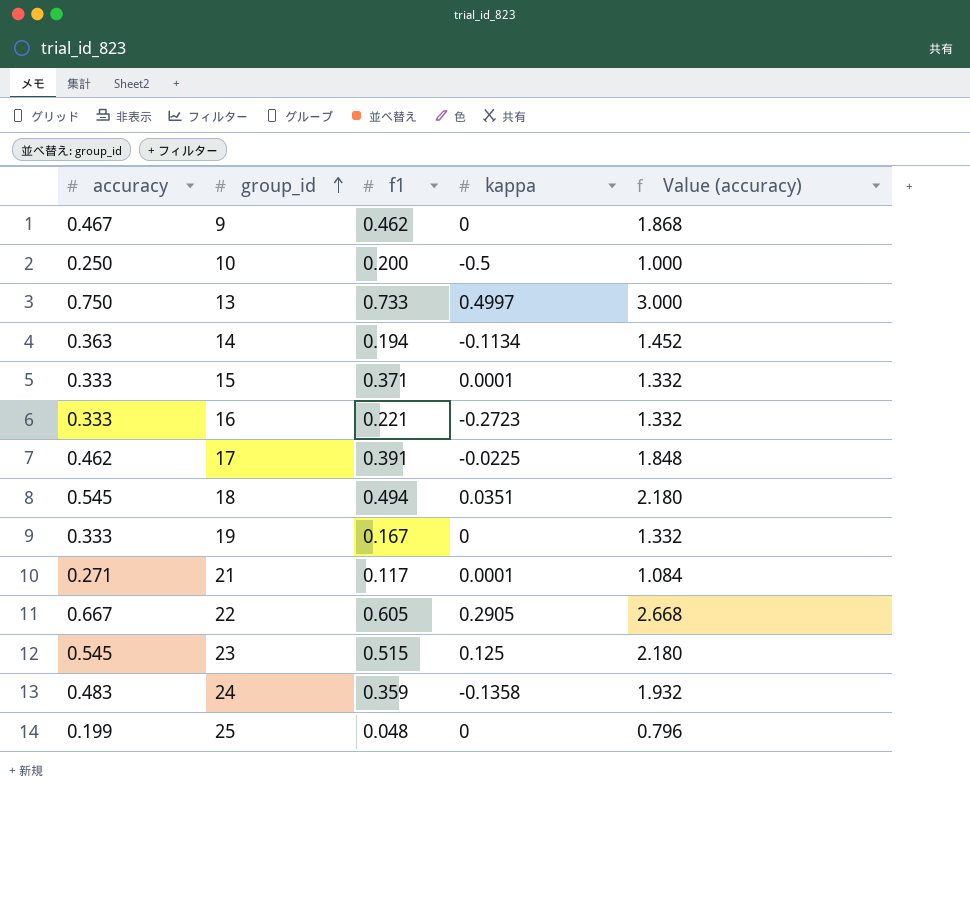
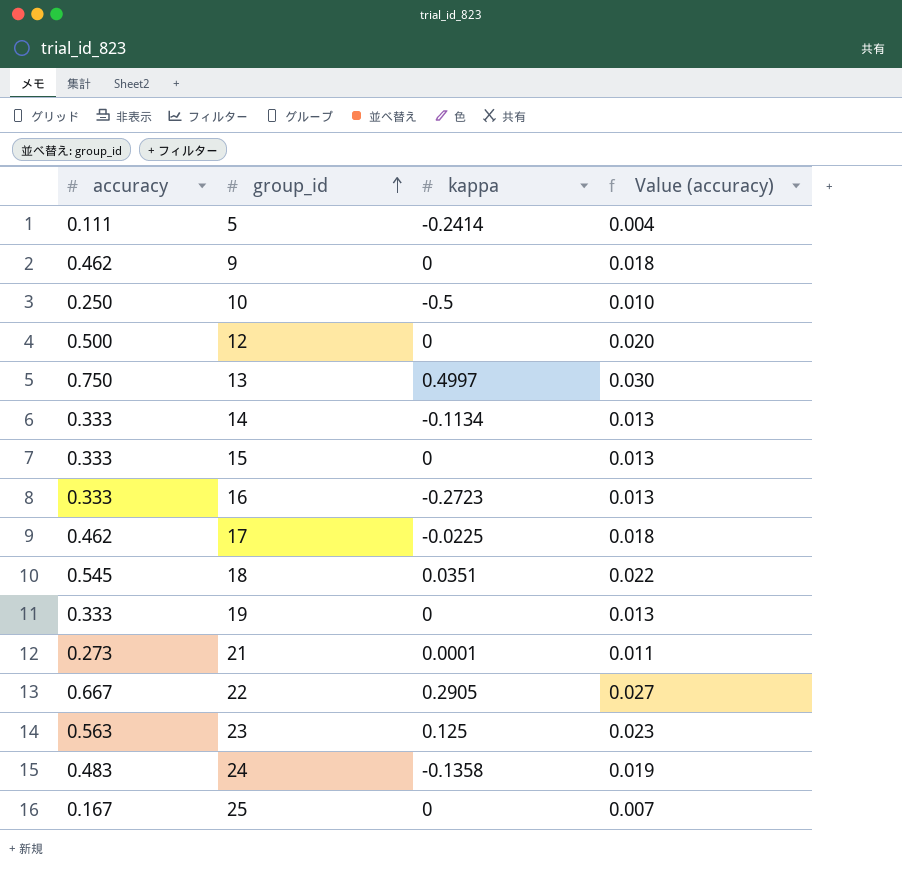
column f1 | position: 3 -> none
column Value (accuracy) | formula: [accuracy] * 4 -> [accuracy] * 0.04
row 5: none -> 0.111 | -0.2414 | 0.004
9 | accuracy: 0.467 -> 0.462
row 12: none -> 0.500 | 0 | 0.020
14 | accuracy: 0.363 -> 0.333
15 | kappa: 0.0001 -> 0
21 | accuracy: 0.271 -> 0.273
23 | accuracy: 0.545 -> 0.563
25 | accuracy: 0.199 -> 0.167

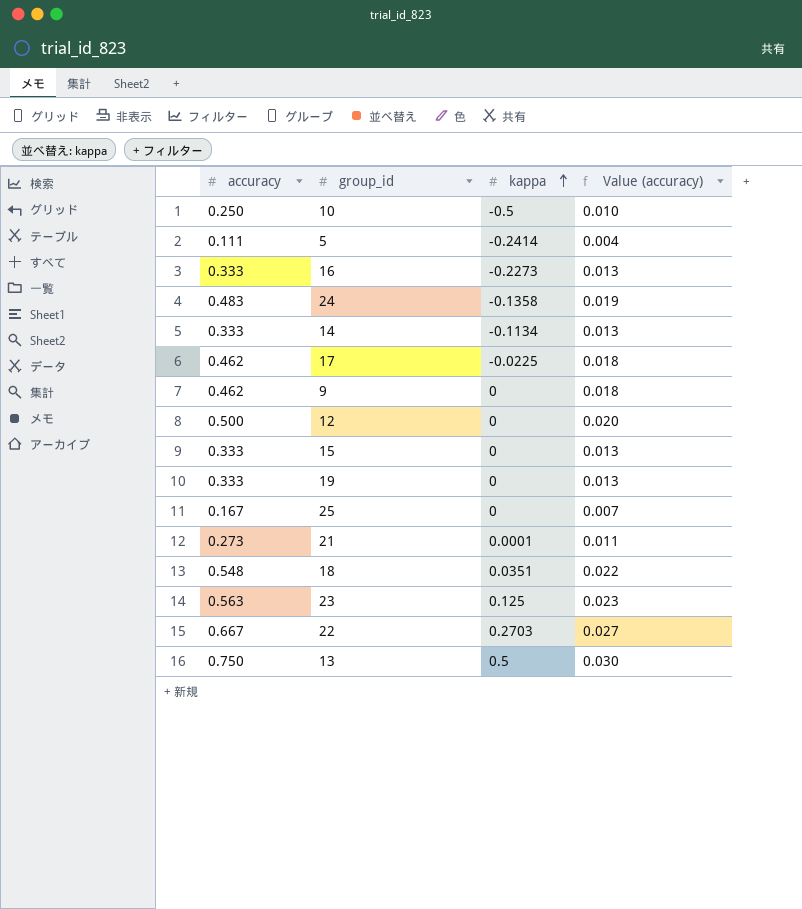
row order: group_id ascending -> kappa ascending
16 | kappa: -0.2723 -> -0.2273
18 | accuracy: 0.545 -> 0.548
22 | kappa: 0.2905 -> 0.2703
13 | kappa: 0.4997 -> 0.5

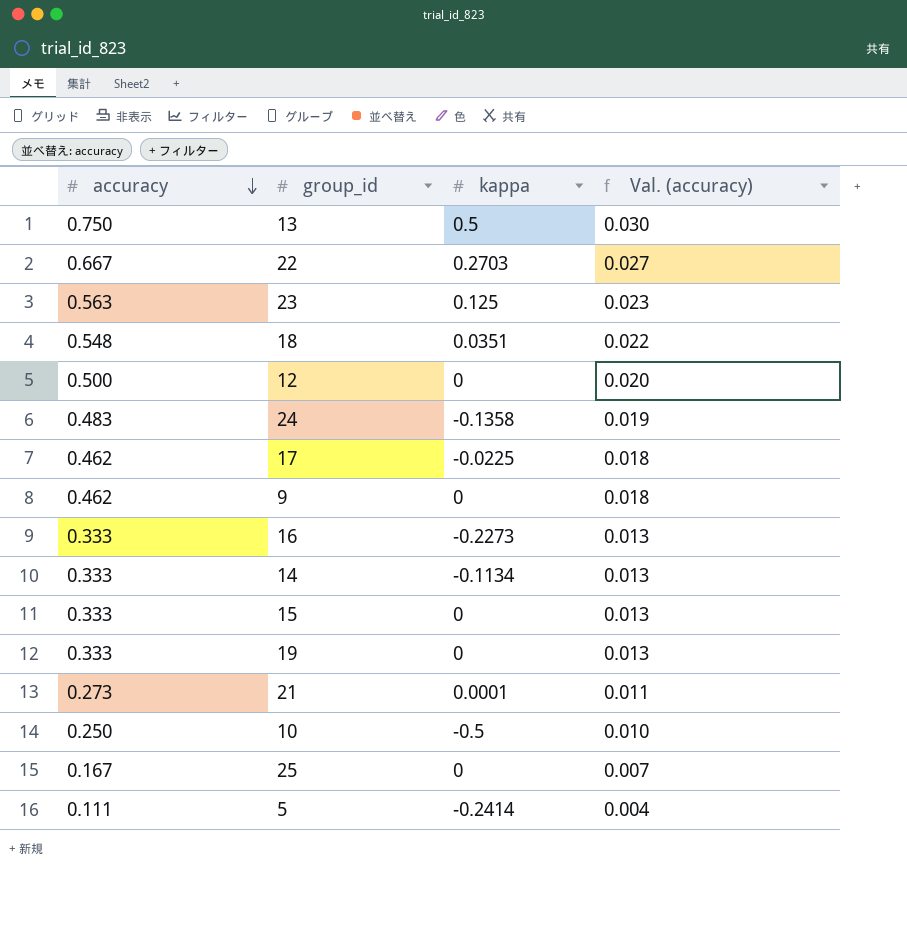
row order: kappa ascending -> accuracy descending
column name: Value (accuracy) -> Val. (accuracy)

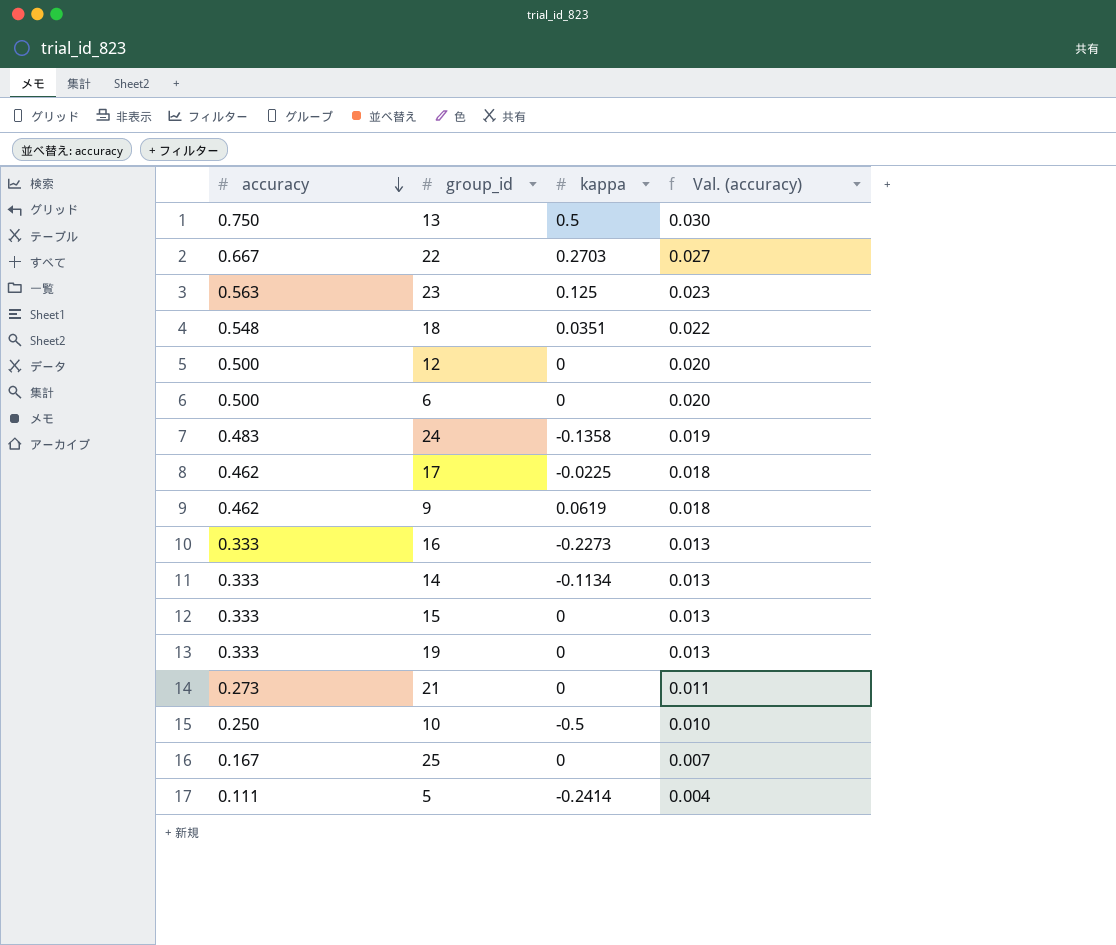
row 6: none -> 0.500 | 0 | 0.020
9 | kappa: 0 -> 0.0619
21 | kappa: 0.0001 -> 0

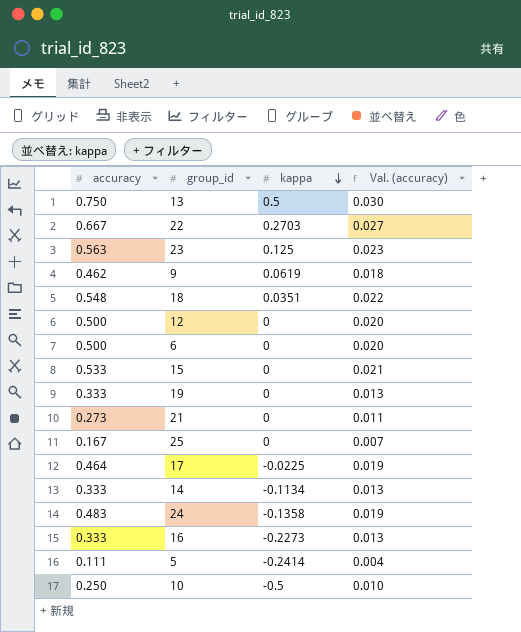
row order: accuracy descending -> kappa descending
15 | accuracy: 0.333 -> 0.533
15 | Val. (accuracy): 0.013 -> 0.021
17 | accuracy: 0.462 -> 0.464
17 | Val. (accuracy): 0.018 -> 0.019

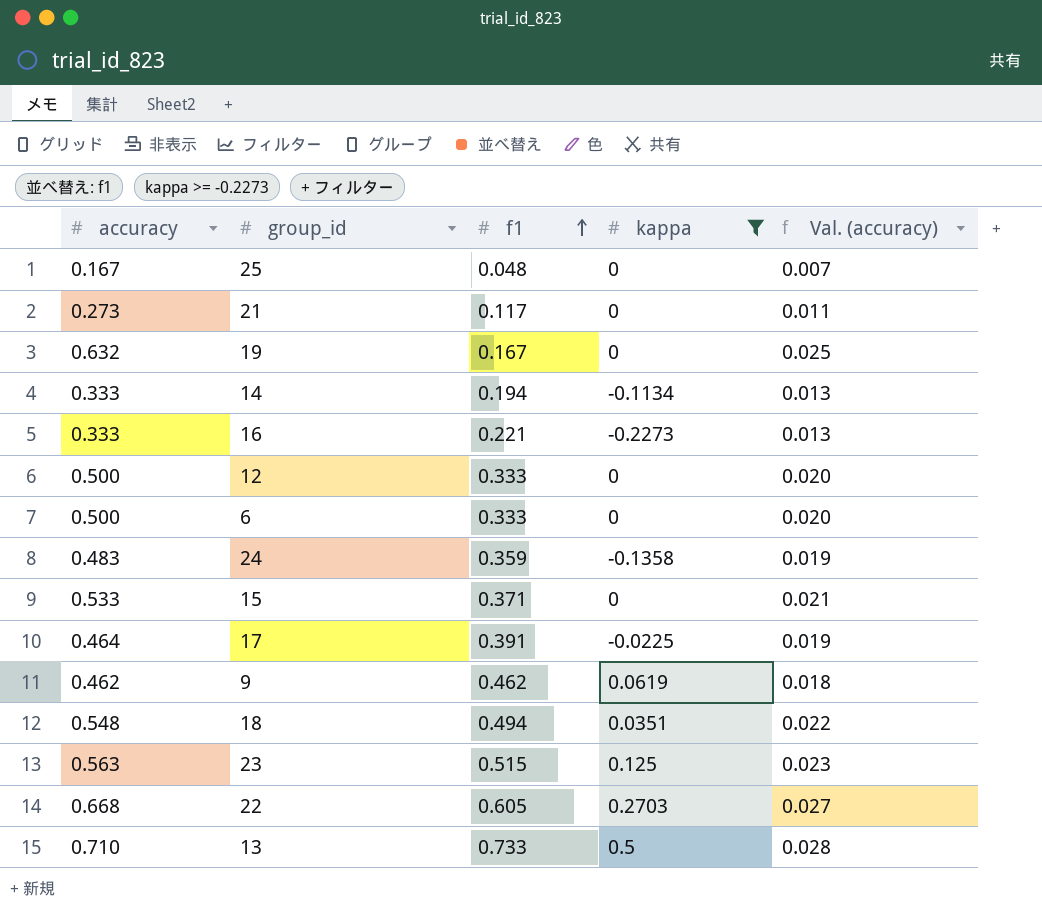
filter: none -> kappa >= -0.2273
row order: kappa descending -> f1 ascending
column f1 | position: none -> 3
19 | accuracy: 0.333 -> 0.632
19 | Val. (accuracy): 0.013 -> 0.025
22 | accuracy: 0.667 -> 0.668
13 | accuracy: 0.750 -> 0.710
13 | Val. (accuracy): 0.030 -> 0.028

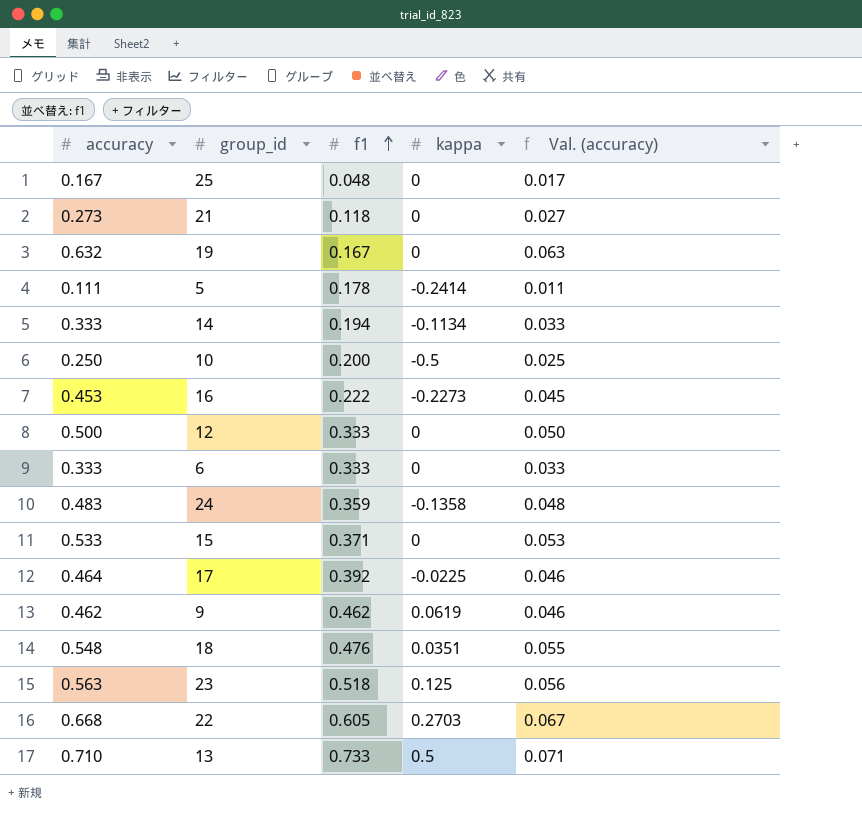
filter: kappa >= -0.2273 -> none
column Val. (accuracy) | formula: [accuracy] * 0.04 -> [accuracy] * 0.1
21 | f1: 0.117 -> 0.118
16 | accuracy: 0.333 -> 0.453
16 | f1: 0.221 -> 0.222
6 | accuracy: 0.500 -> 0.333
17 | f1: 0.391 -> 0.392
18 | f1: 0.494 -> 0.476
23 | f1: 0.515 -> 0.518

